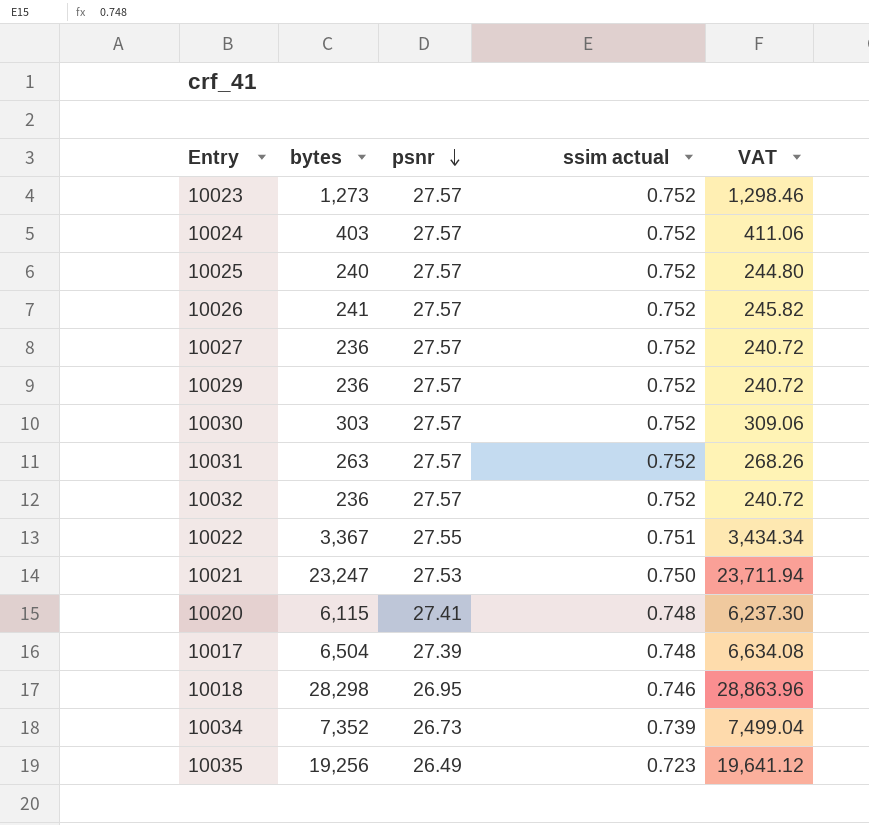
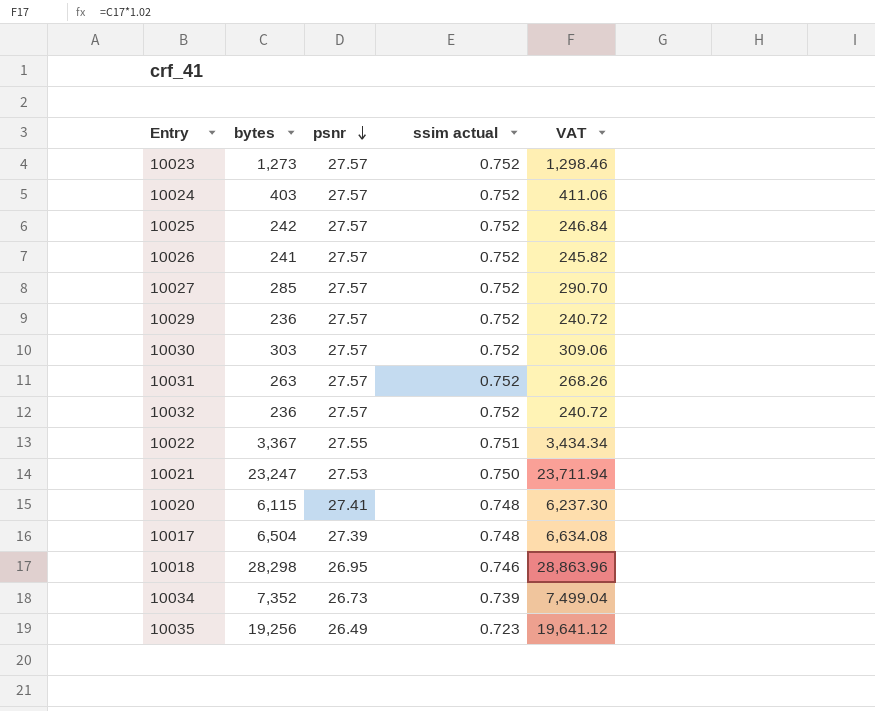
10025 | bytes: 240 -> 242
10025 | VAT: 244.80 -> 246.84
10027 | bytes: 236 -> 285
10027 | VAT: 240.72 -> 290.70

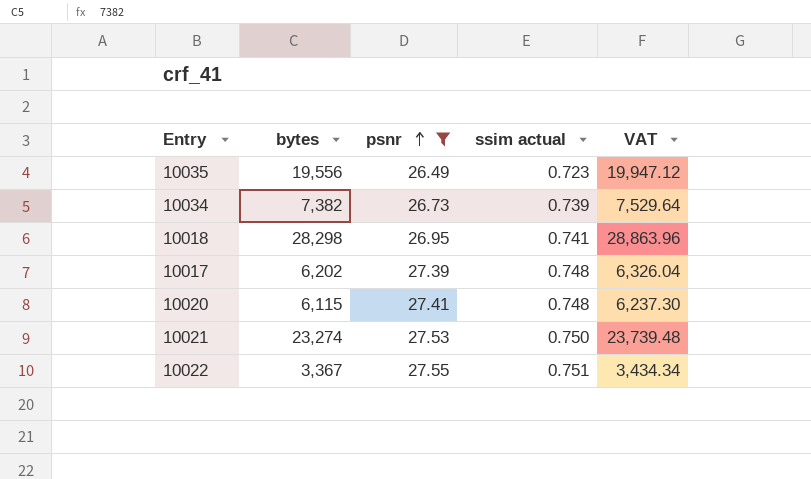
filter: none -> psnr != 27.57
row order: psnr descending -> psnr ascending
10035 | bytes: 19,256 -> 19,556
10035 | VAT: 19,641.12 -> 19,947.12
10034 | bytes: 7,352 -> 7,382
10034 | VAT: 7,499.04 -> 7,529.64
10018 | ssim actual: 0.746 -> 0.741
10017 | bytes: 6,504 -> 6,202
10017 | VAT: 6,634.08 -> 6,326.04
10021 | bytes: 23,247 -> 23,274
10021 | VAT: 23,711.94 -> 23,739.48

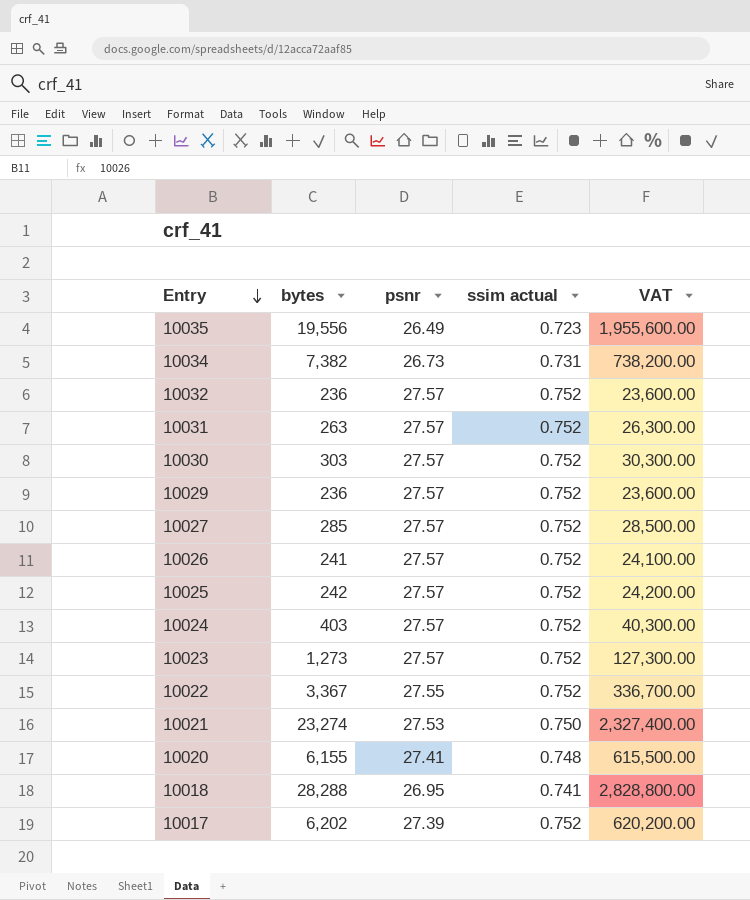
filter: psnr != 27.57 -> none
row order: psnr ascending -> Entry descending
column VAT | formula: [bytes] * 1.02 -> [bytes] * 100
10034 | ssim actual: 0.739 -> 0.731
10022 | ssim actual: 0.751 -> 0.752
10020 | bytes: 6,115 -> 6,155
10018 | bytes: 28,298 -> 28,288
10017 | ssim actual: 0.748 -> 0.752

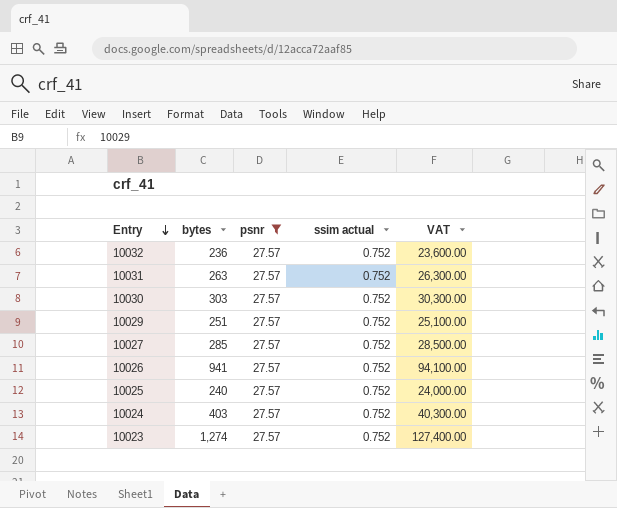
filter: none -> psnr = 27.57
10029 | bytes: 236 -> 251
10029 | VAT: 23,600.00 -> 25,100.00
10026 | bytes: 241 -> 941
10026 | VAT: 24,100.00 -> 94,100.00
10025 | bytes: 242 -> 240
10025 | VAT: 24,200.00 -> 24,000.00
10023 | bytes: 1,273 -> 1,274
10023 | VAT: 127,300.00 -> 127,400.00

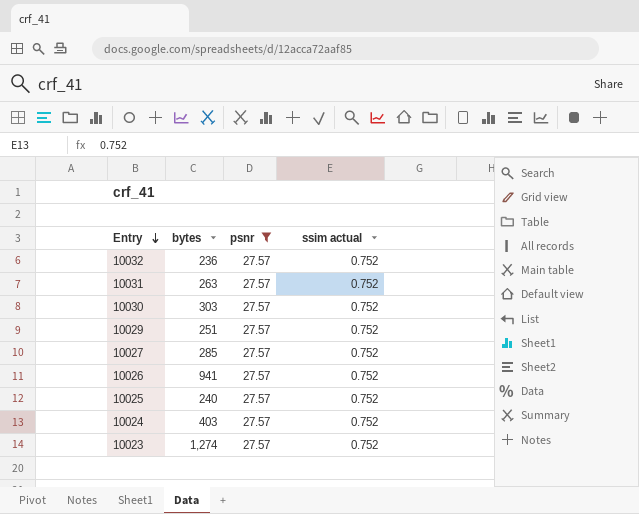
column VAT | formula: [bytes] * 100 -> none

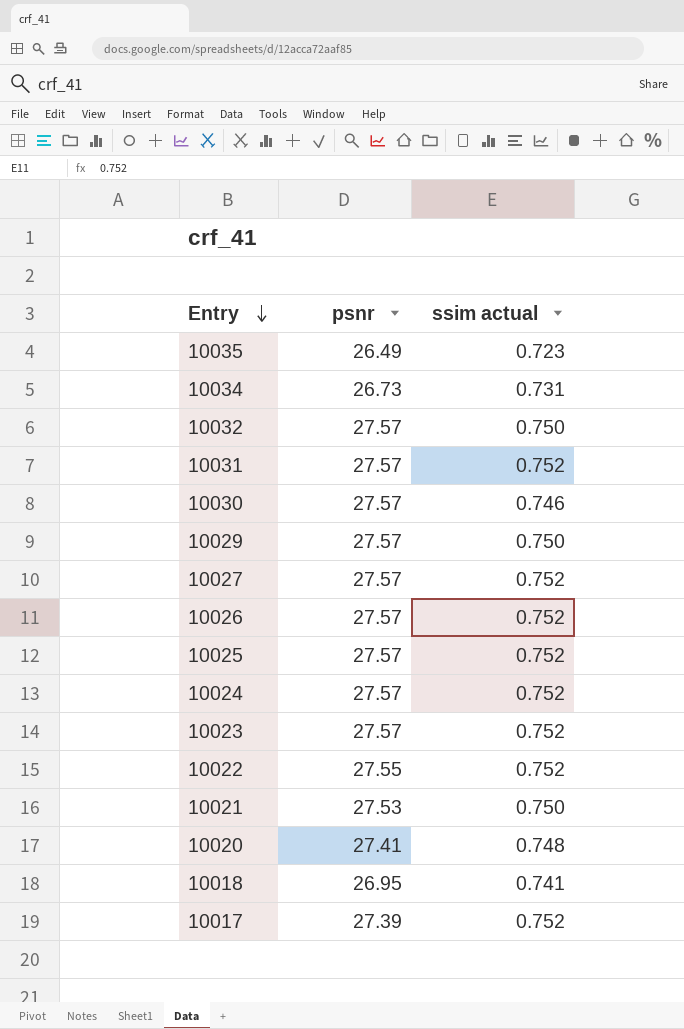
filter: psnr = 27.57 -> none
column bytes | position: 2 -> none
10032 | ssim actual: 0.752 -> 0.750
10030 | ssim actual: 0.752 -> 0.746
10029 | ssim actual: 0.752 -> 0.750

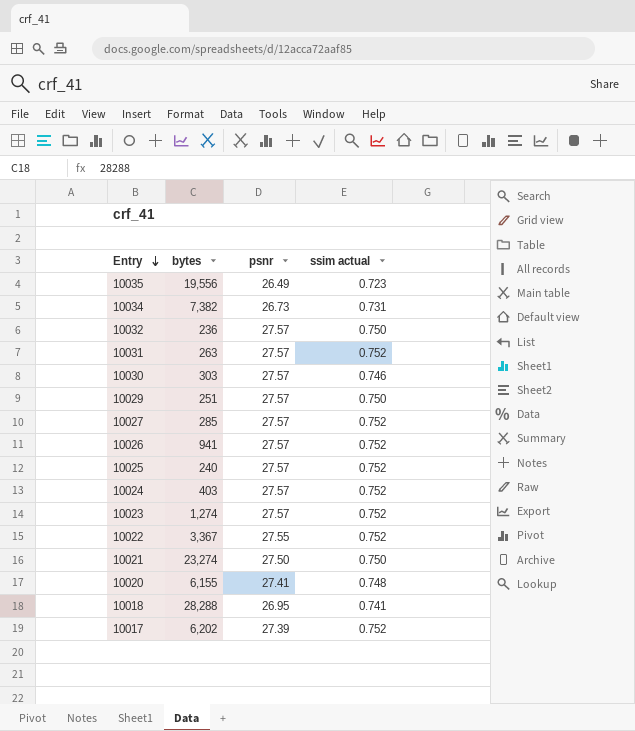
column bytes | position: none -> 2
10021 | psnr: 27.53 -> 27.50

